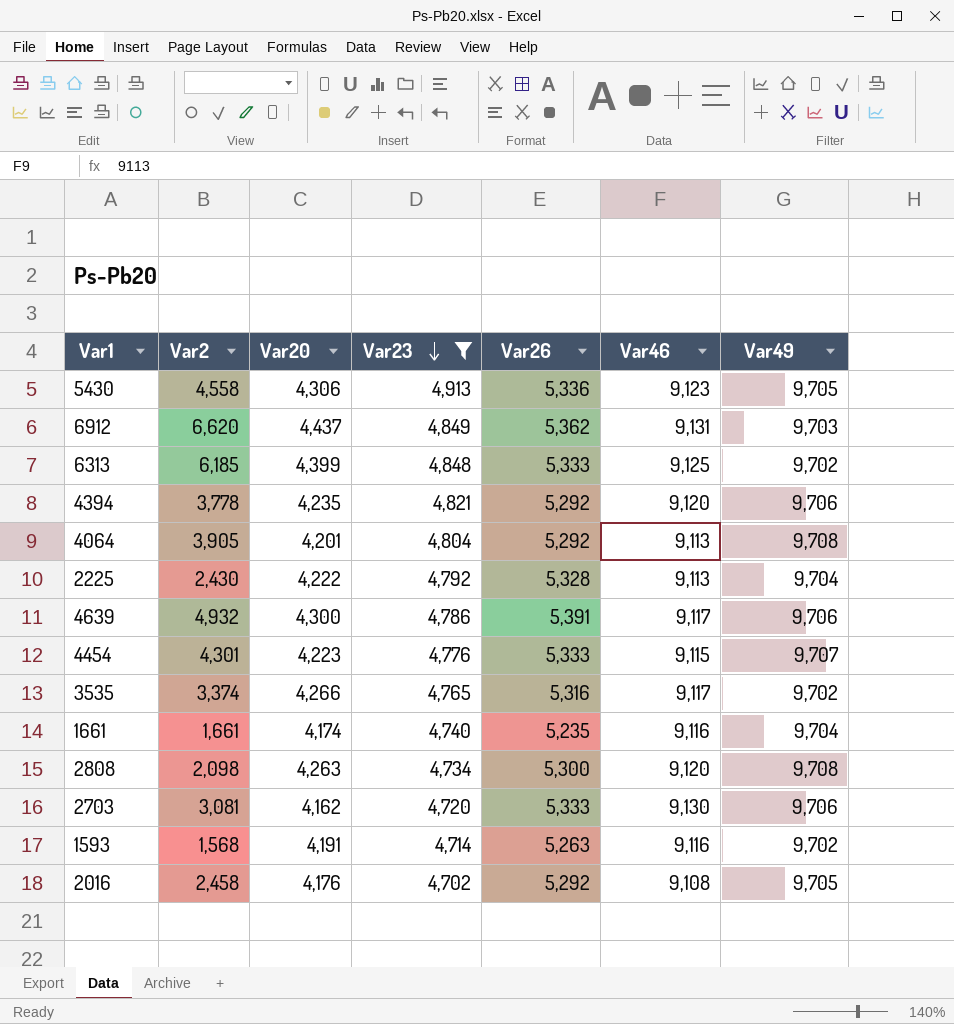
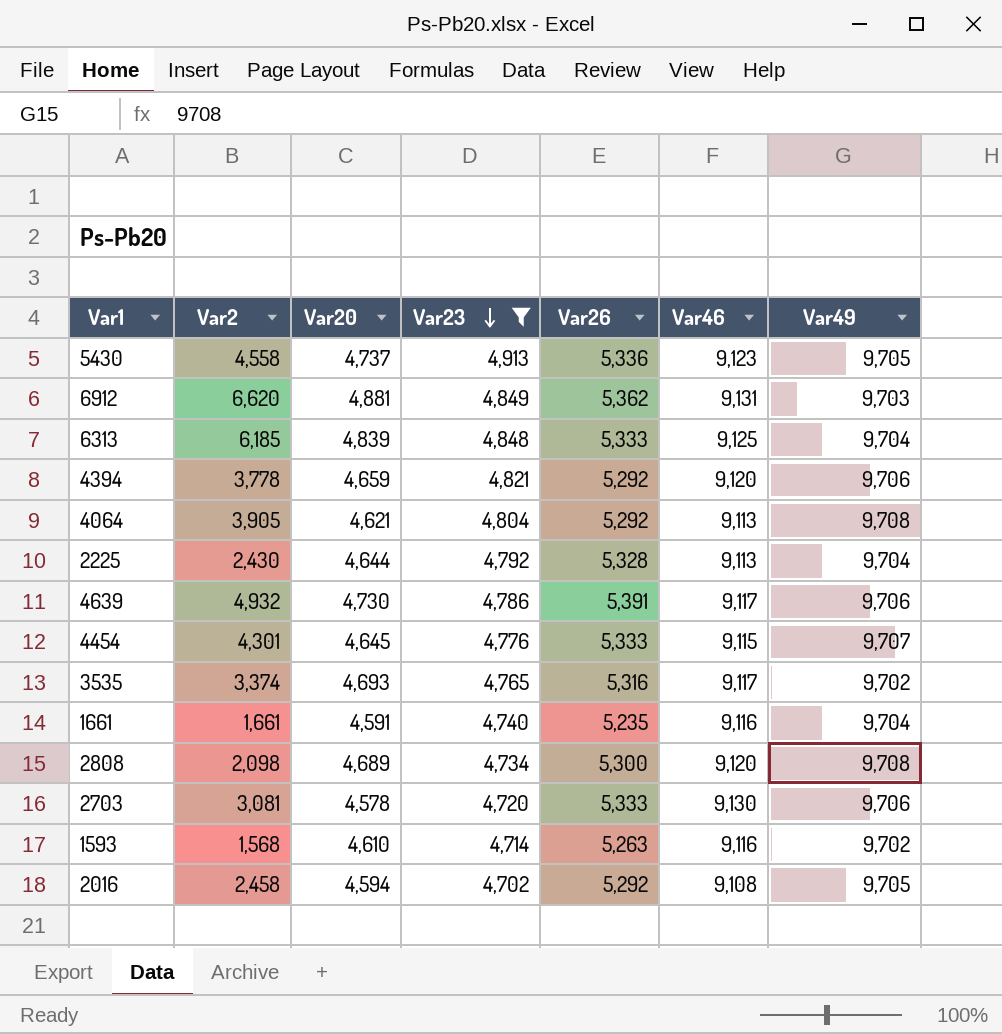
5430 | Var20: 4,306 -> 4,737
6912 | Var20: 4,437 -> 4,881
6313 | Var20: 4,399 -> 4,839
6313 | Var49: 9,702 -> 9,704
4394 | Var20: 4,235 -> 4,659
4064 | Var20: 4,201 -> 4,621
2225 | Var20: 4,222 -> 4,644
4639 | Var20: 4,300 -> 4,730
4454 | Var20: 4,223 -> 4,645
3535 | Var20: 4,266 -> 4,693
1661 | Var20: 4,174 -> 4,591
2808 | Var20: 4,263 -> 4,689
2703 | Var20: 4,162 -> 4,578
1593 | Var20: 4,191 -> 4,610
2016 | Var20: 4,176 -> 4,594

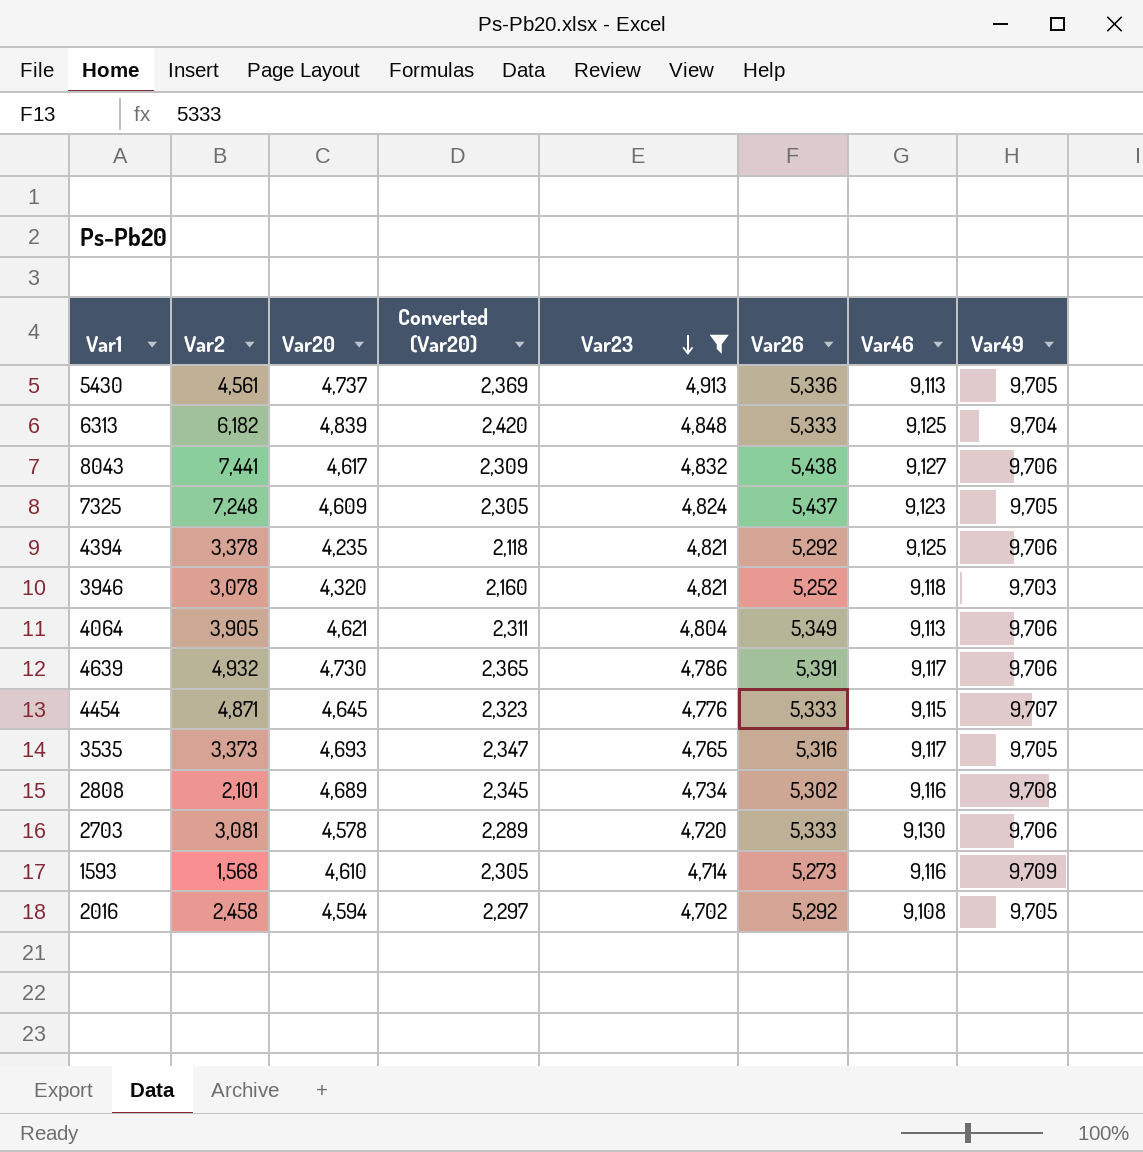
column Converted (Var20) | formula: none -> [Var20] * 0.5
row 6912: 6,620 | 4,881 | 4,849 | 5,362 | 9,131 | 9,703 -> none
row 2225: 2,430 | 4,644 | 4,792 | 5,328 | 9,113 | 9,704 -> none
row 1661: 1,661 | 4,591 | 4,740 | 5,235 | 9,116 | 9,704 -> none
5430 | Var2: 4,558 -> 4,561
5430 | Var46: 9,123 -> 9,113
6313 | Var2: 6,185 -> 6,182
row 8043: none -> 7,441 | 4,617 | 2,309 | 4,832 | 5,438 | 9,127 | 9,706
row 7325: none -> 7,248 | 4,609 | 2,305 | 4,824 | 5,437 | 9,123 | 9,705
4394 | Var2: 3,778 -> 3,378
4394 | Var20: 4,659 -> 4,235
4394 | Var46: 9,120 -> 9,125
row 3946: none -> 3,078 | 4,320 | 2,160 | 4,821 | 5,252 | 9,118 | 9,703
4064 | Var26: 5,292 -> 5,349
4064 | Var49: 9,708 -> 9,706
4454 | Var2: 4,301 -> 4,871
3535 | Var2: 3,374 -> 3,373
3535 | Var49: 9,702 -> 9,705
2808 | Var2: 2,098 -> 2,101
2808 | Var26: 5,300 -> 5,302
2808 | Var46: 9,120 -> 9,116
1593 | Var26: 5,263 -> 5,273
1593 | Var49: 9,702 -> 9,709

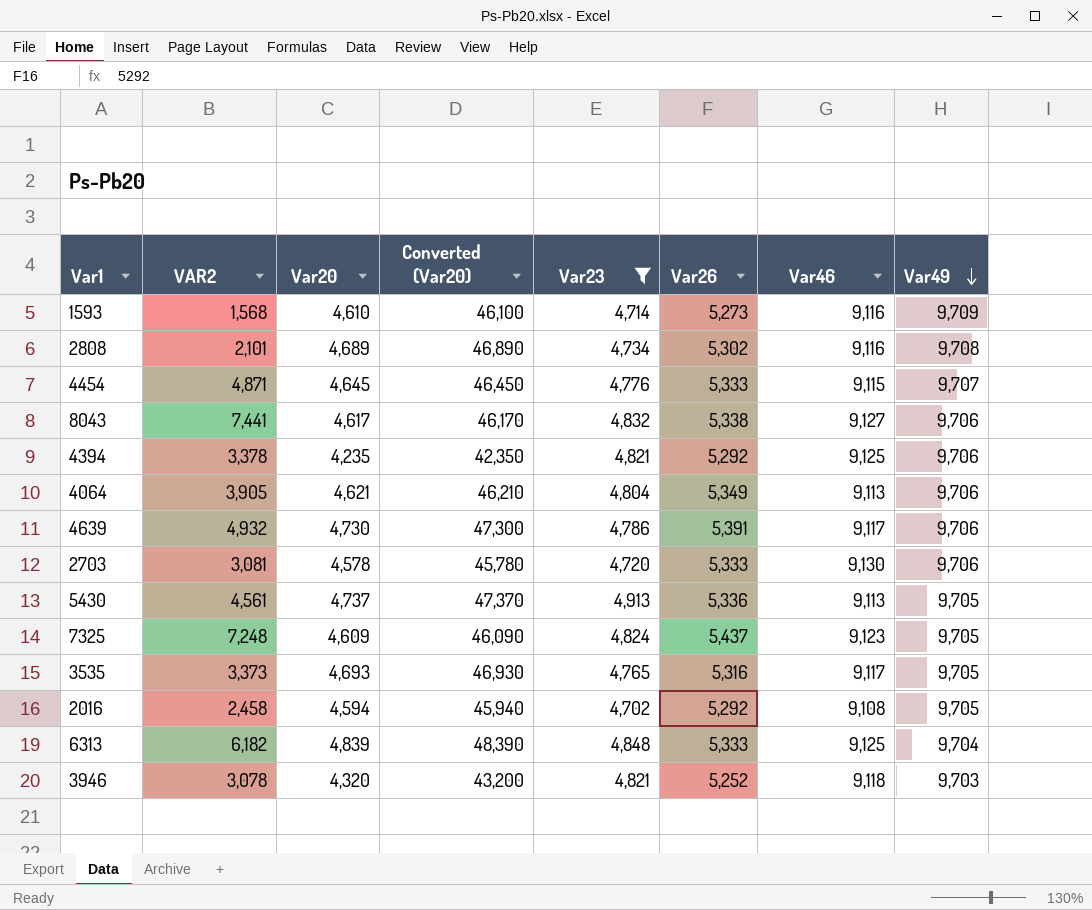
row order: Var23 descending -> Var49 descending
column name: Var2 -> VAR2
column Converted (Var20) | formula: [Var20] * 0.5 -> [Var20] * 10
8043 | Var26: 5,438 -> 5,338

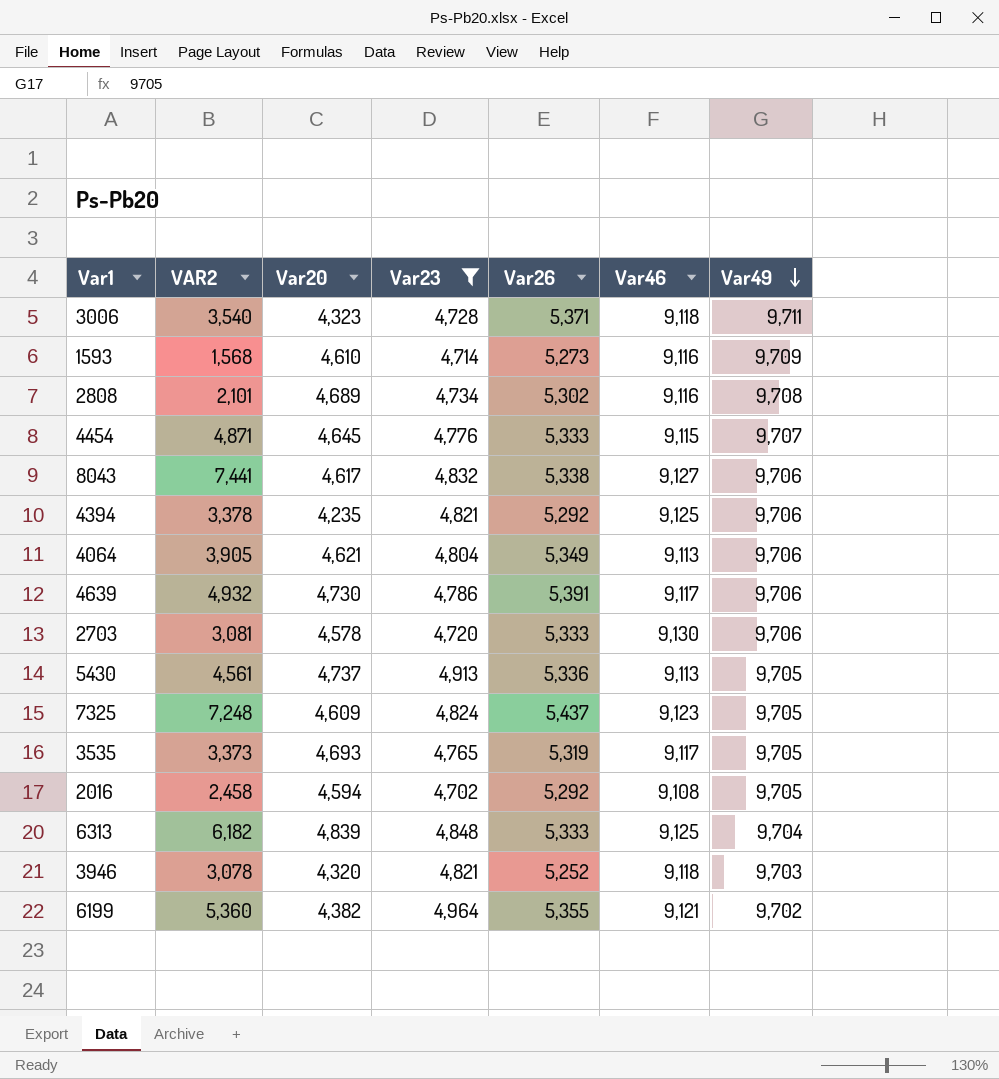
column Converted (Var20) | formula: [Var20] * 10 -> none
row 3006: none -> 3,540 | 4,323 | 4,728 | 5,371 | 9,118 | 9,711
3535 | Var26: 5,316 -> 5,319
row 6199: none -> 5,360 | 4,382 | 4,964 | 5,355 | 9,121 | 9,702

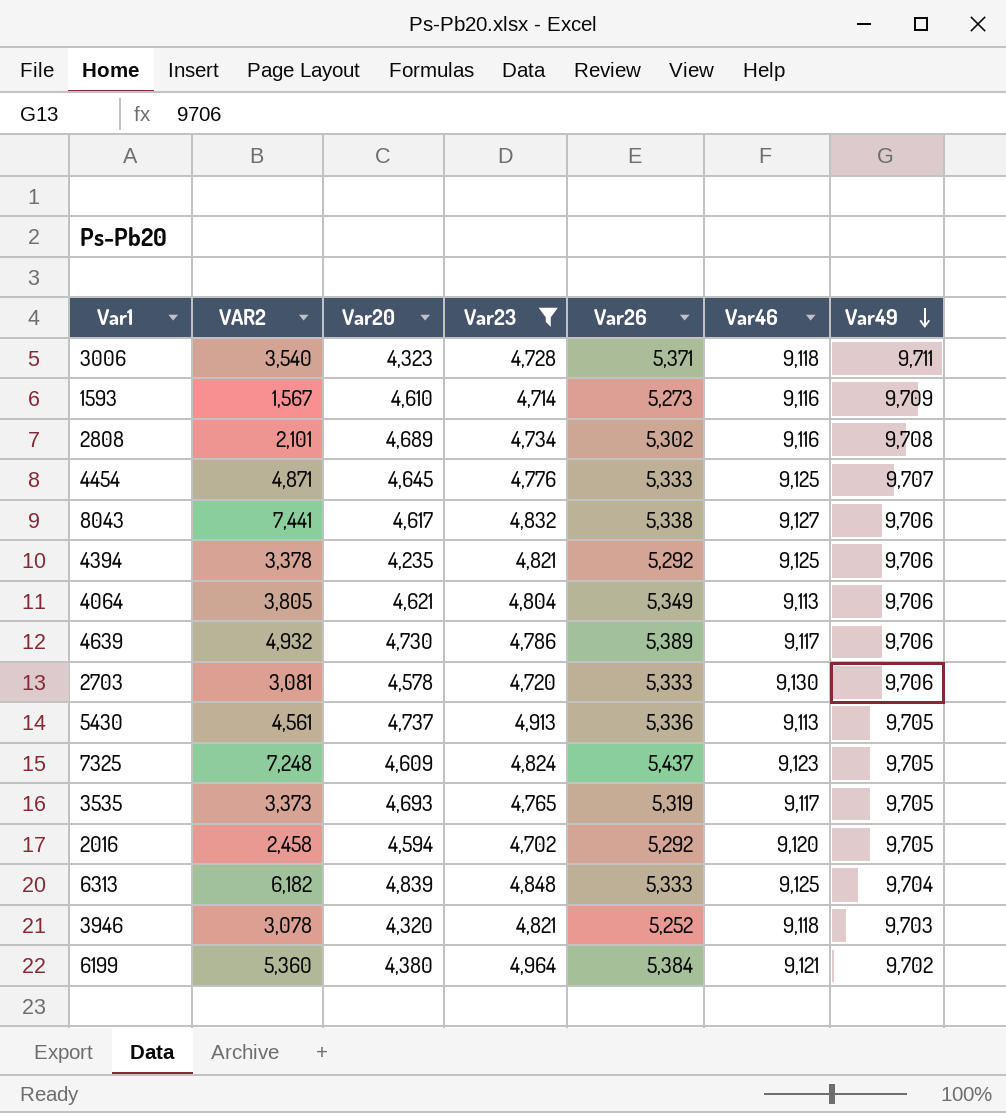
1593 | VAR2: 1,568 -> 1,567
4454 | Var46: 9,115 -> 9,125
4064 | VAR2: 3,905 -> 3,805
4639 | Var26: 5,391 -> 5,389
2016 | Var46: 9,108 -> 9,120
6199 | Var20: 4,382 -> 4,380
6199 | Var26: 5,355 -> 5,384

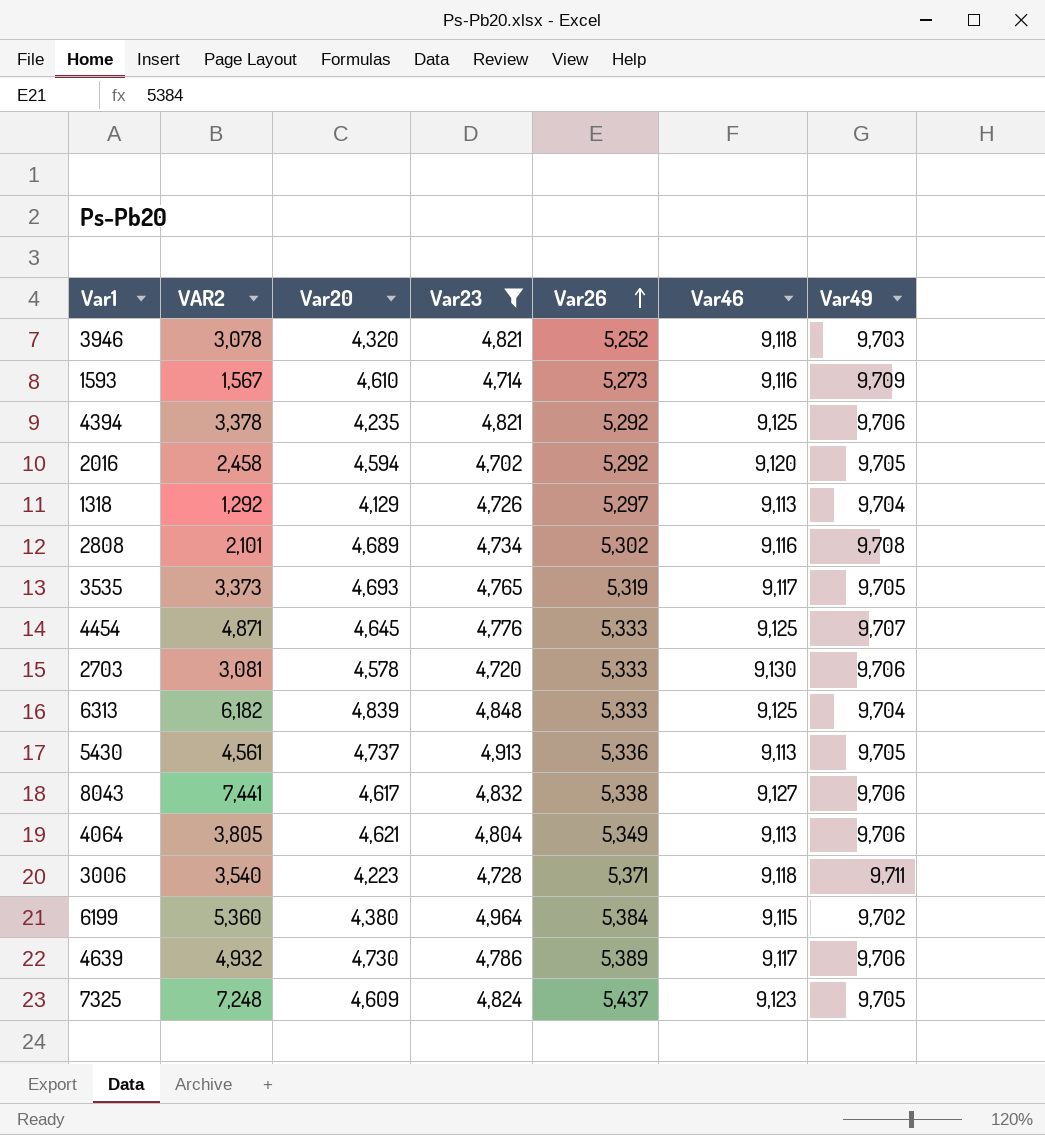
row order: Var49 descending -> Var26 ascending
row 1318: none -> 1,292 | 4,129 | 4,726 | 5,297 | 9,113 | 9,704
3006 | Var20: 4,323 -> 4,223
6199 | Var46: 9,121 -> 9,115

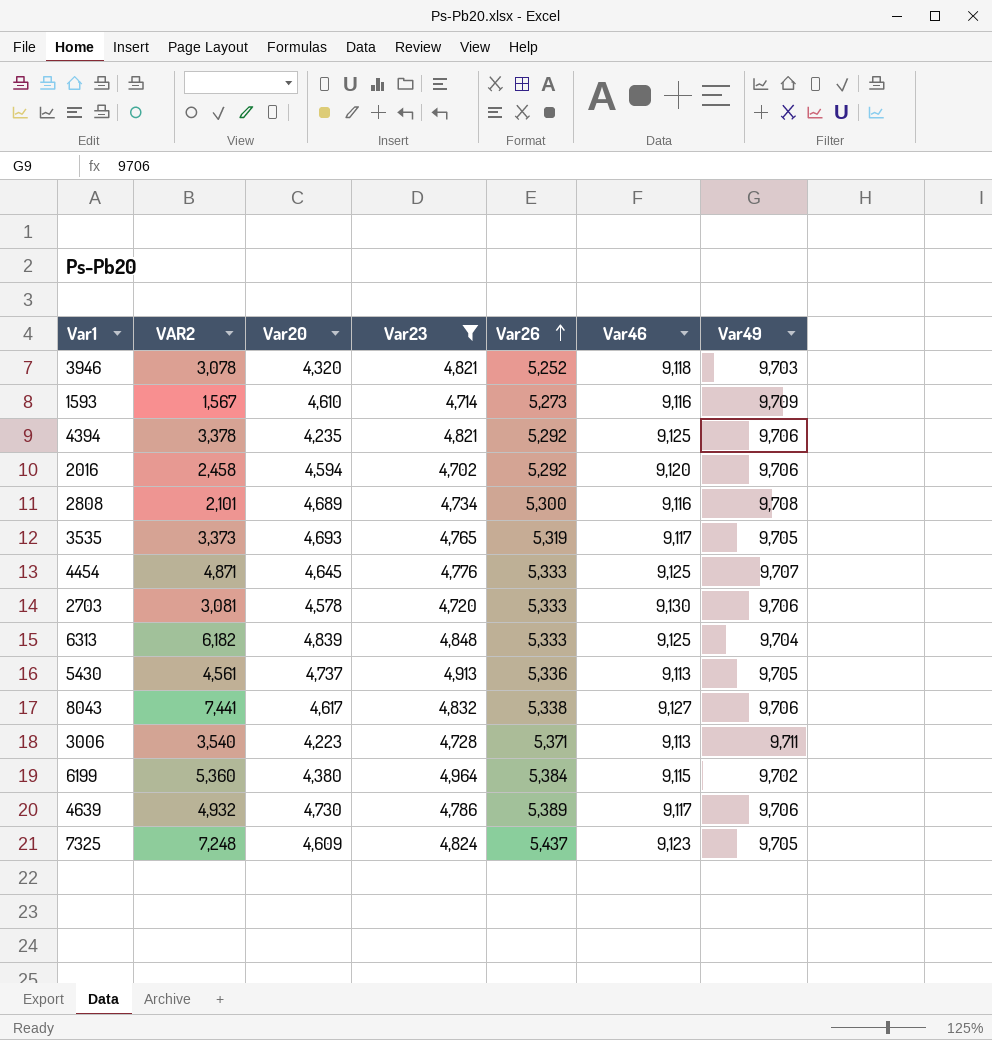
row 1318: 1,292 | 4,129 | 4,726 | 5,297 | 9,113 | 9,704 -> none
row 4064: 3,805 | 4,621 | 4,804 | 5,349 | 9,113 | 9,706 -> none
2016 | Var49: 9,705 -> 9,706
2808 | Var26: 5,302 -> 5,300
3006 | Var46: 9,118 -> 9,113

